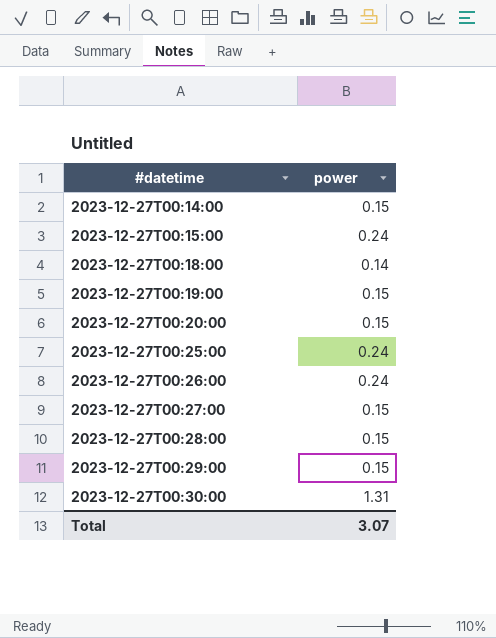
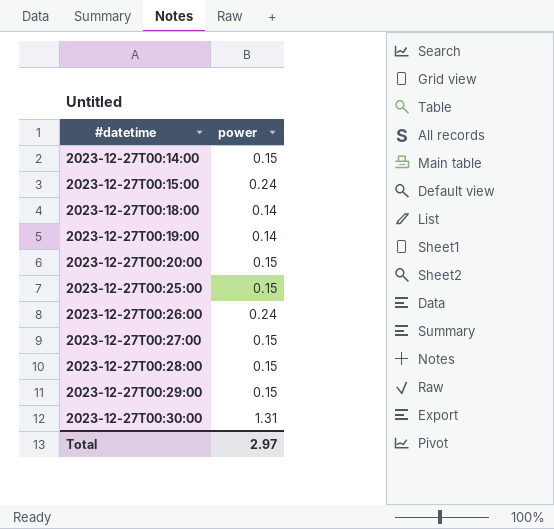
2023-12-27T00:19:00 | power: 0.15 -> 0.14
2023-12-27T00:25:00 | power: 0.24 -> 0.15
Total | power: 3.07 -> 2.97

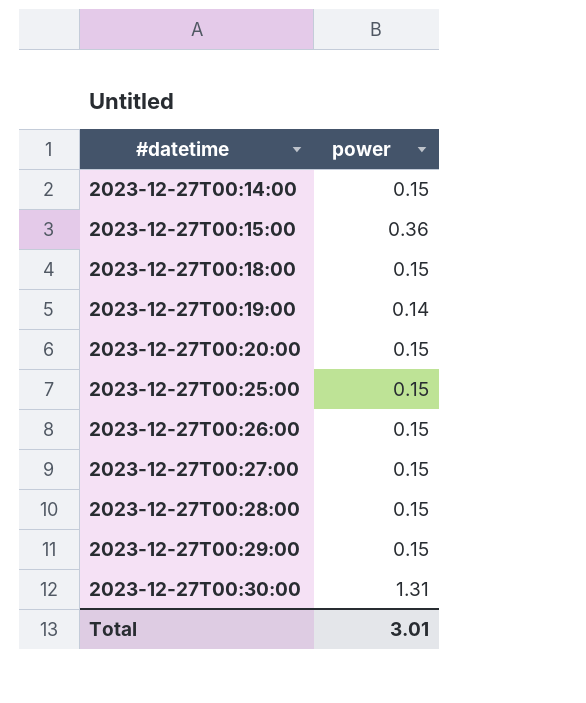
2023-12-27T00:15:00 | power: 0.24 -> 0.36
2023-12-27T00:18:00 | power: 0.14 -> 0.15
2023-12-27T00:26:00 | power: 0.24 -> 0.15
Total | power: 2.97 -> 3.01

